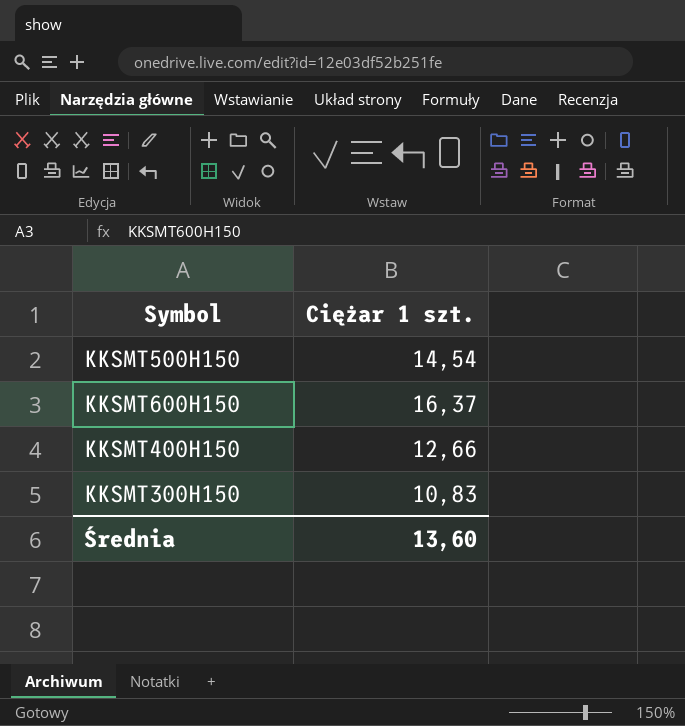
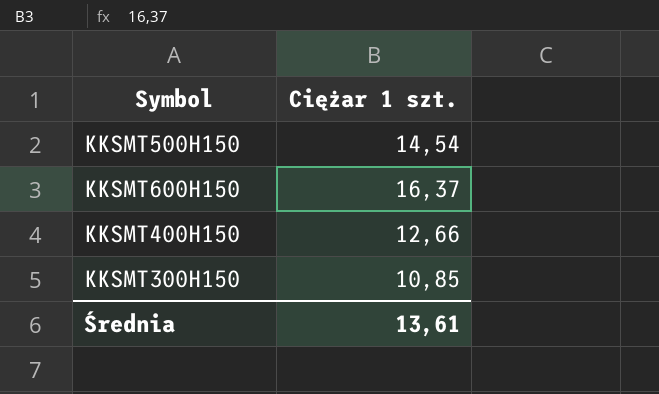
KKSMT300H150 | Ciężar 1 szt.: 10,83 -> 10,85
Średnia | Ciężar 1 szt.: 13,60 -> 13,61

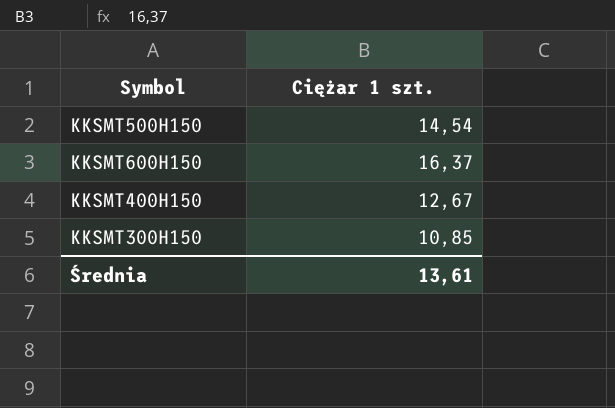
KKSMT400H150 | Ciężar 1 szt.: 12,66 -> 12,67

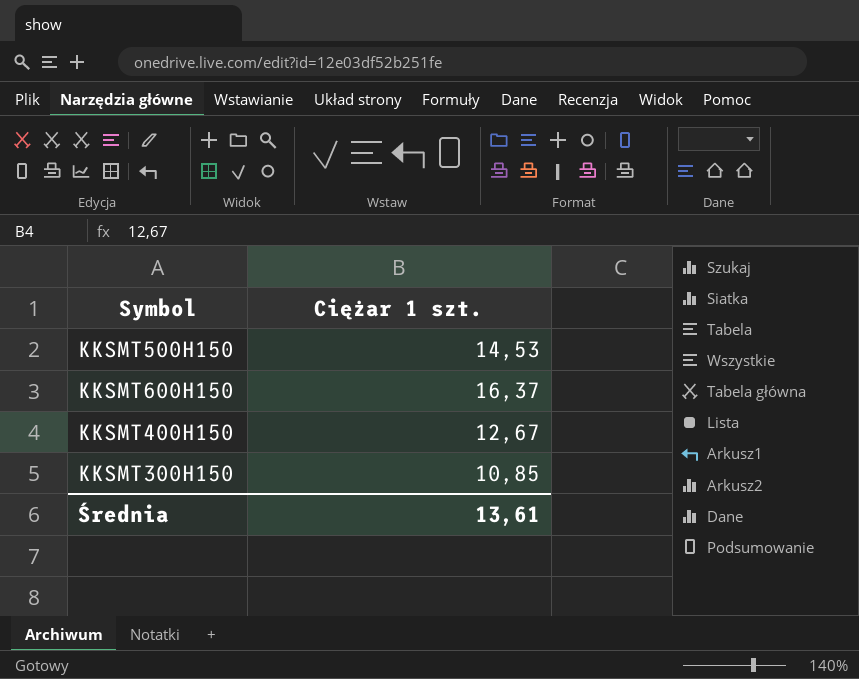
KKSMT500H150 | Ciężar 1 szt.: 14,54 -> 14,53

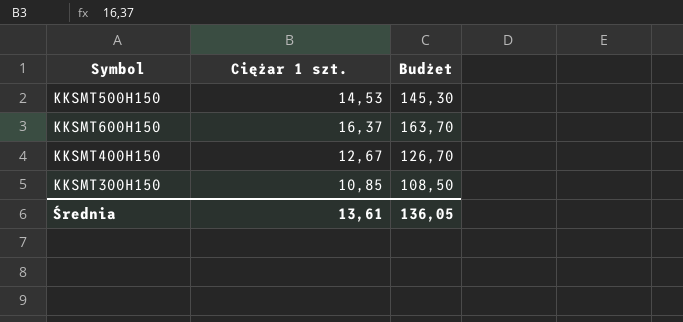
column Budżet | formula: none -> [Ciężar 1 szt.] * 10

